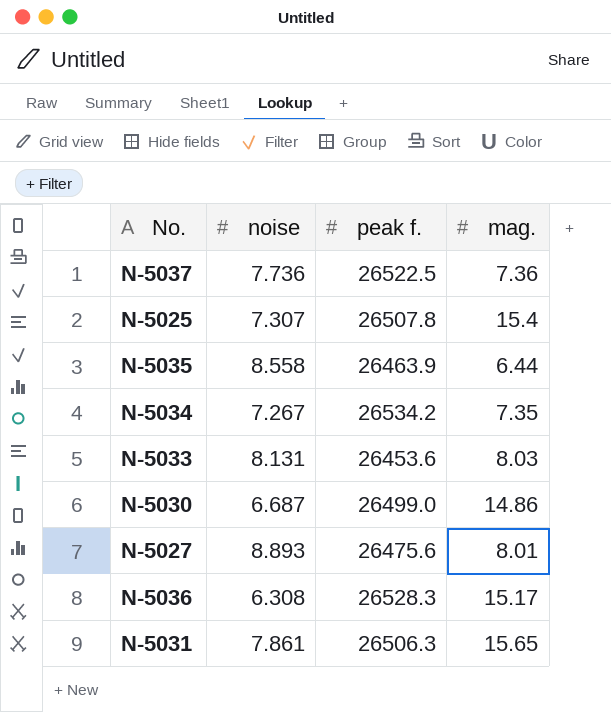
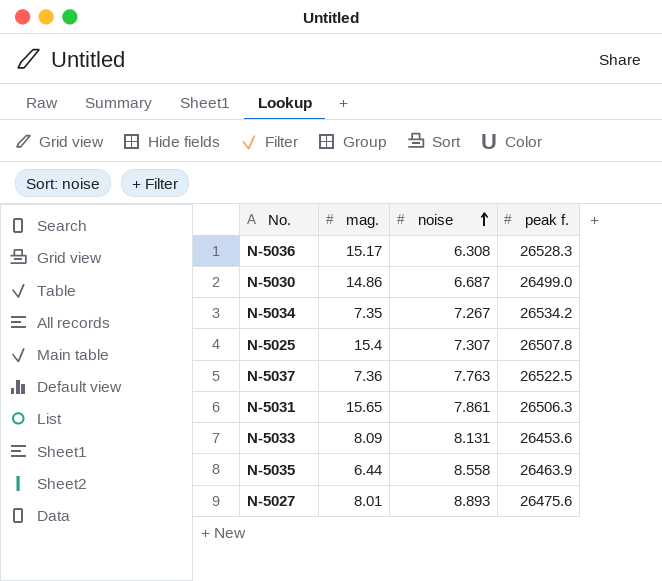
row order: none -> noise ascending
column mag. | position: 4 -> 2
N-5037 | noise: 7.736 -> 7.763
N-5033 | mag.: 8.03 -> 8.09

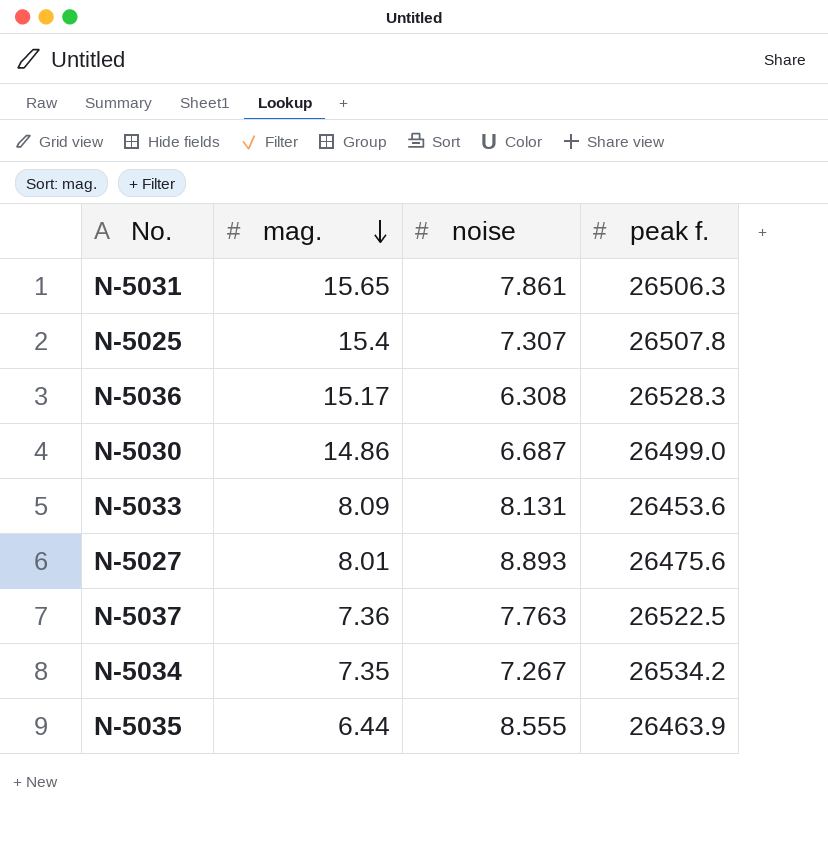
row order: noise ascending -> mag. descending
N-5035 | noise: 8.558 -> 8.555

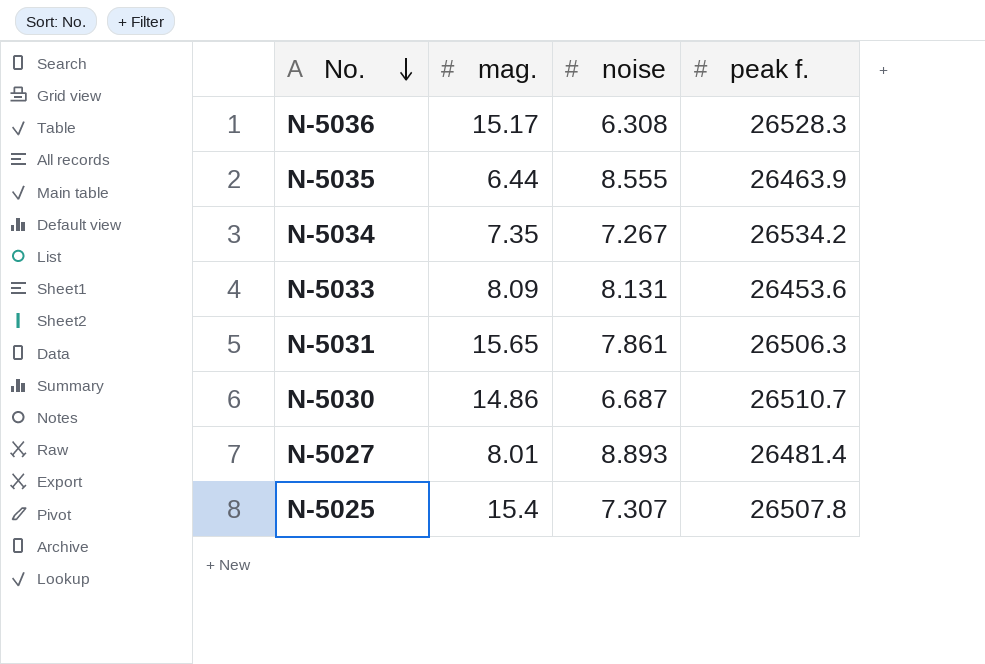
row order: mag. descending -> No. descending
row N-5037: 7.36 | 7.763 | 26522.5 -> none
N-5030 | peak f.: 26499.0 -> 26510.7
N-5027 | peak f.: 26475.6 -> 26481.4

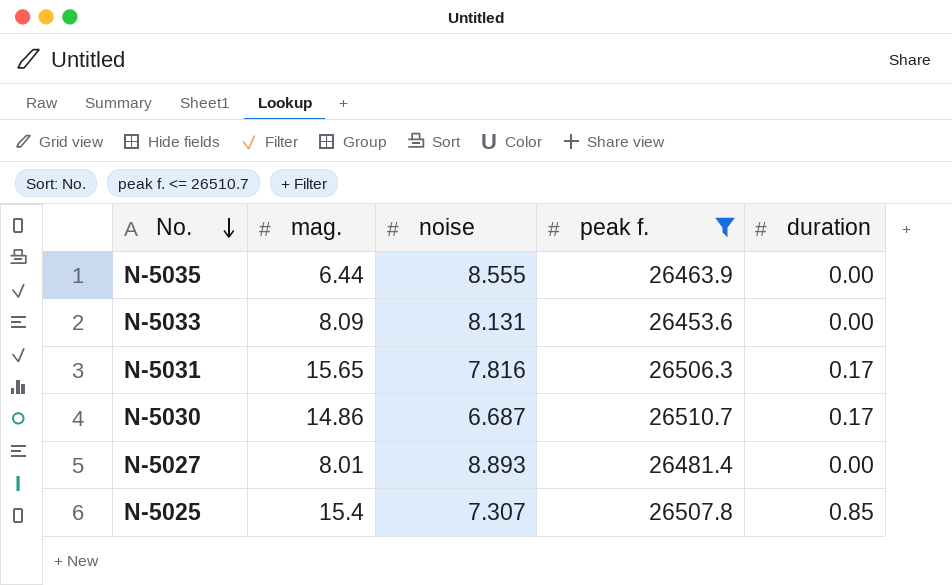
filter: none -> peak f. <= 26510.7
column duration | position: none -> 5
N-5031 | noise: 7.861 -> 7.816

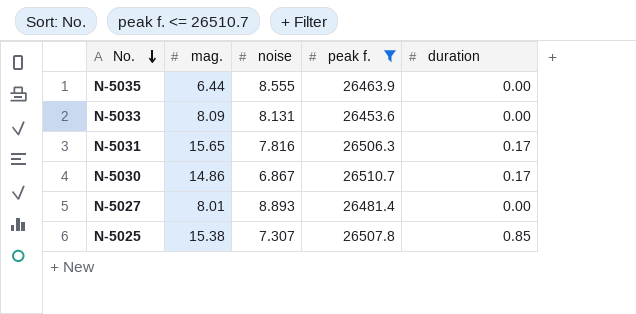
N-5030 | noise: 6.687 -> 6.867
N-5025 | mag.: 15.4 -> 15.38

